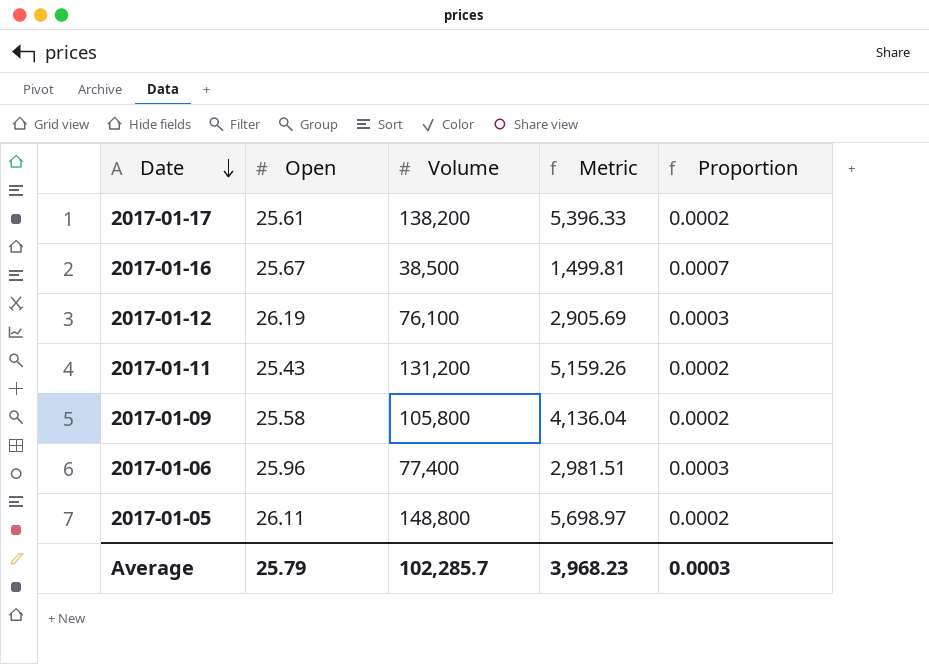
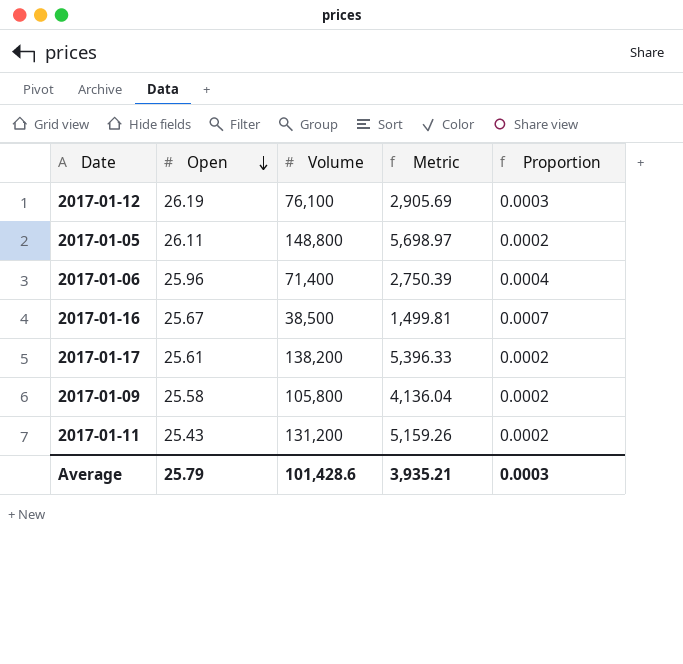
row order: Date descending -> Open descending
2017-01-06 | Volume: 77,400 -> 71,400
2017-01-06 | Metric: 2,981.51 -> 2,750.39
2017-01-06 | Proportion: 0.0003 -> 0.0004
Average | Volume: 102,285.7 -> 101,428.6
Average | Metric: 3,968.23 -> 3,935.21

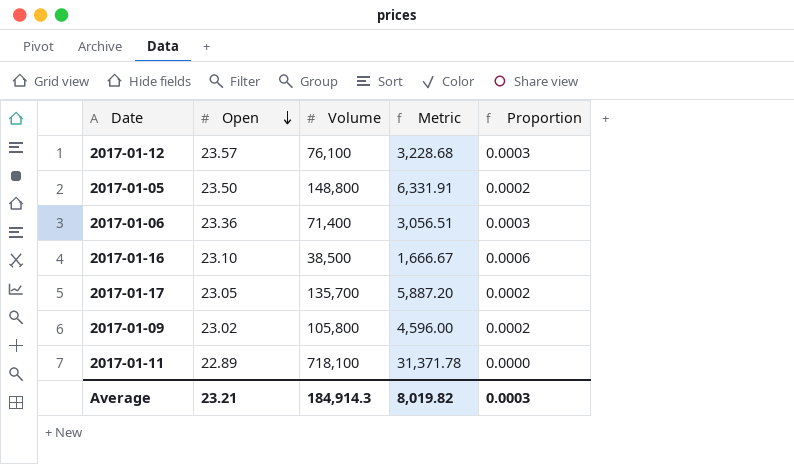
2017-01-12 | Open: 26.19 -> 23.57
2017-01-12 | Metric: 2,905.69 -> 3,228.68
2017-01-05 | Open: 26.11 -> 23.50
2017-01-05 | Metric: 5,698.97 -> 6,331.91
2017-01-06 | Open: 25.96 -> 23.36
2017-01-06 | Metric: 2,750.39 -> 3,056.51
2017-01-06 | Proportion: 0.0004 -> 0.0003
2017-01-16 | Open: 25.67 -> 23.10
2017-01-16 | Metric: 1,499.81 -> 1,666.67
2017-01-16 | Proportion: 0.0007 -> 0.0006
2017-01-17 | Open: 25.61 -> 23.05
2017-01-17 | Volume: 138,200 -> 135,700
2017-01-17 | Metric: 5,396.33 -> 5,887.20
2017-01-09 | Open: 25.58 -> 23.02
2017-01-09 | Metric: 4,136.04 -> 4,596.00
2017-01-11 | Open: 25.43 -> 22.89
2017-01-11 | Volume: 131,200 -> 718,100
2017-01-11 | Metric: 5,159.26 -> 31,371.78
2017-01-11 | Proportion: 0.0002 -> 0.0000
Average | Open: 25.79 -> 23.21
Average | Volume: 101,428.6 -> 184,914.3
Average | Metric: 3,935.21 -> 8,019.82

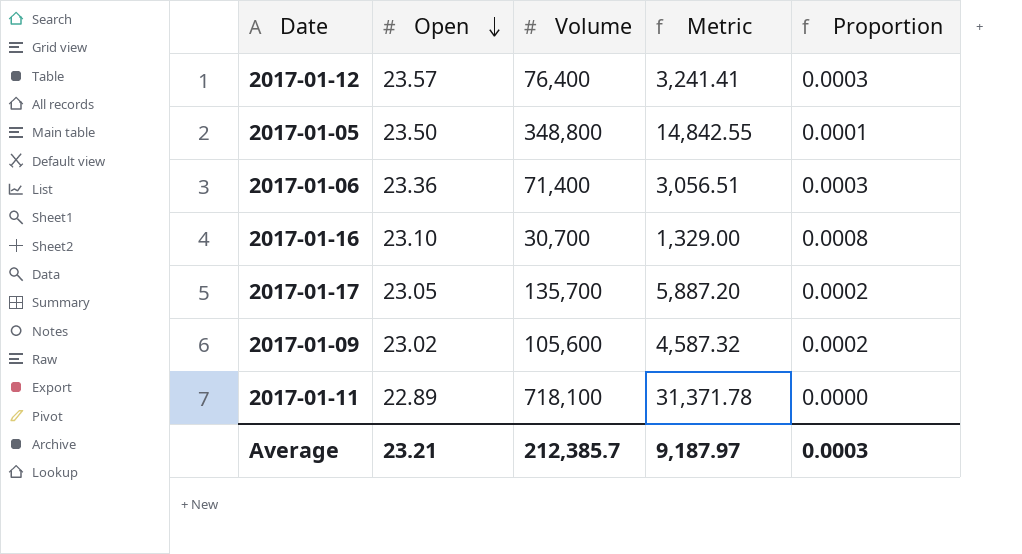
2017-01-12 | Volume: 76,100 -> 76,400
2017-01-12 | Metric: 3,228.68 -> 3,241.41
2017-01-05 | Volume: 148,800 -> 348,800
2017-01-05 | Metric: 6,331.91 -> 14,842.55
2017-01-05 | Proportion: 0.0002 -> 0.0001
2017-01-16 | Volume: 38,500 -> 30,700
2017-01-16 | Metric: 1,666.67 -> 1,329.00
2017-01-16 | Proportion: 0.0006 -> 0.0008
2017-01-09 | Volume: 105,800 -> 105,600
2017-01-09 | Metric: 4,596.00 -> 4,587.32
Average | Volume: 184,914.3 -> 212,385.7
Average | Metric: 8,019.82 -> 9,187.97

